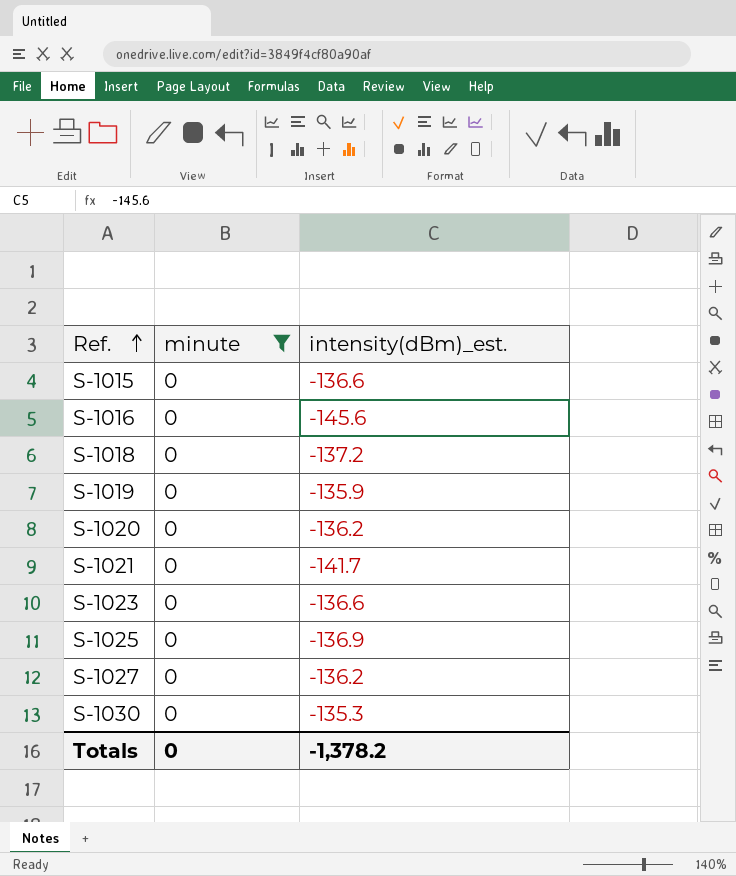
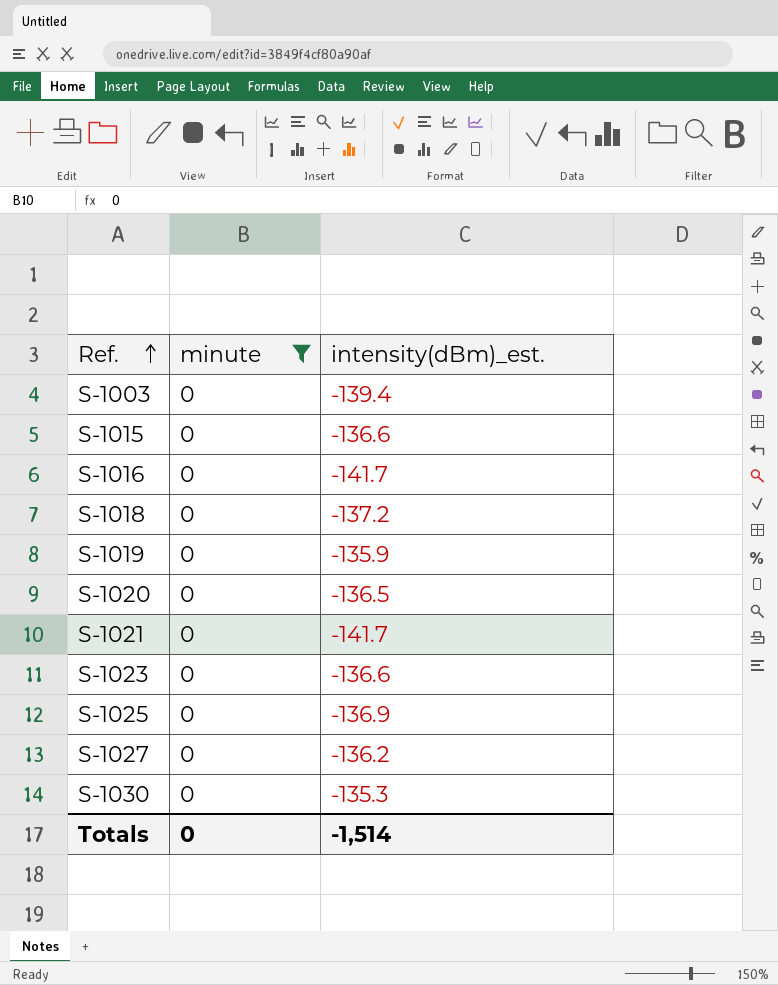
row S-1003: none -> 0 | -139.4
S-1016 | intensity(dBm)_est.: -145.6 -> -141.7
S-1020 | intensity(dBm)_est.: -136.2 -> -136.5
Totals | intensity(dBm)_est.: -1,378.2 -> -1,514

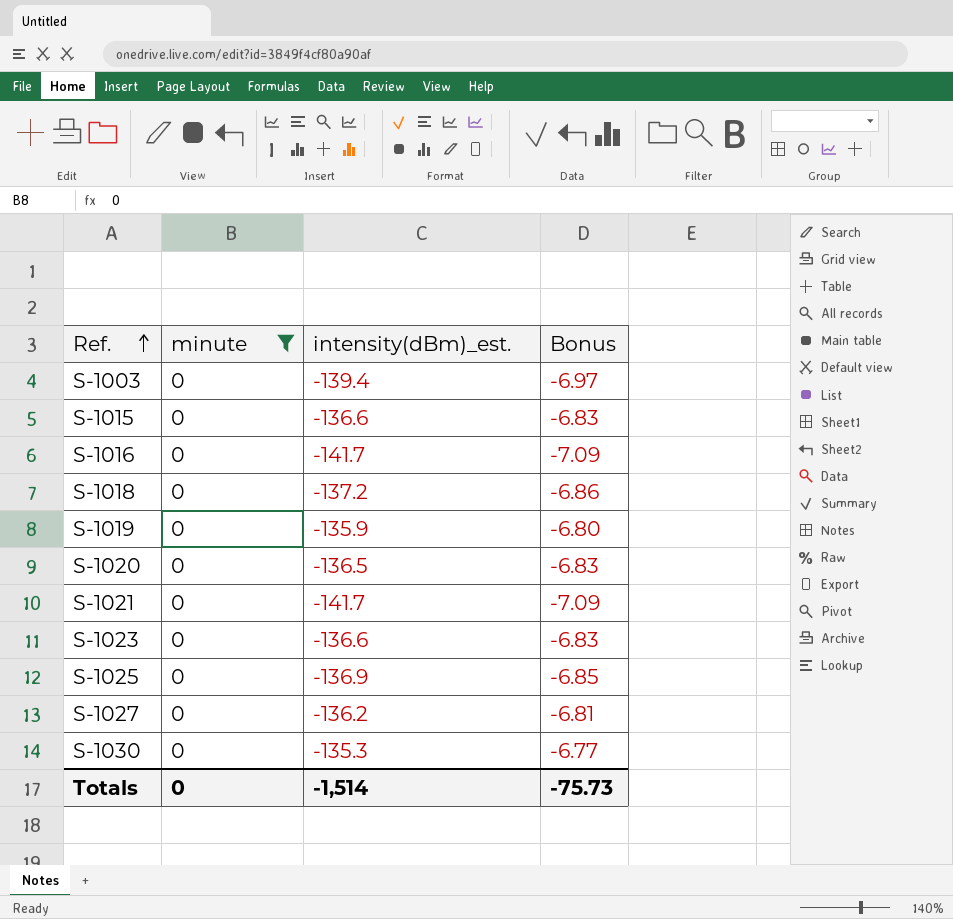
column Bonus | formula: none -> [intensity(dBm)_est.] * 0.05

